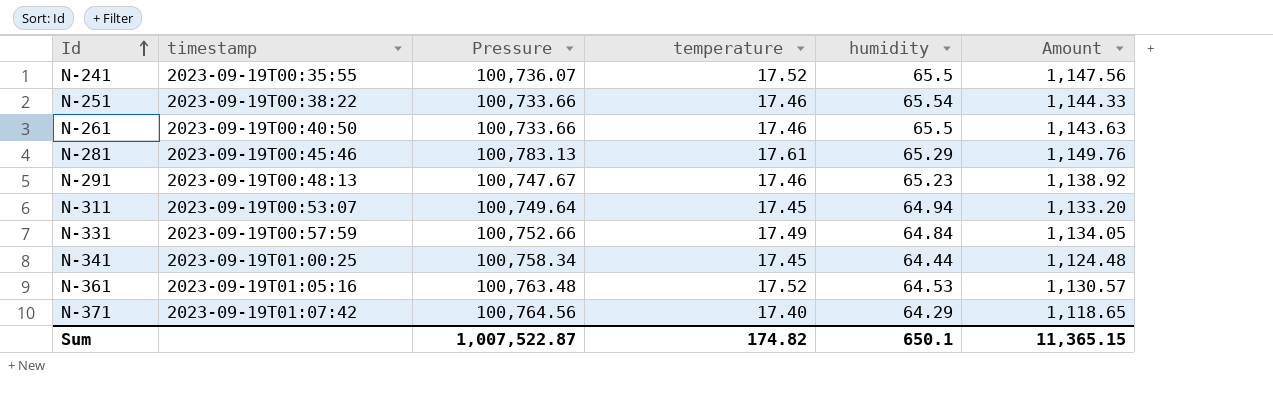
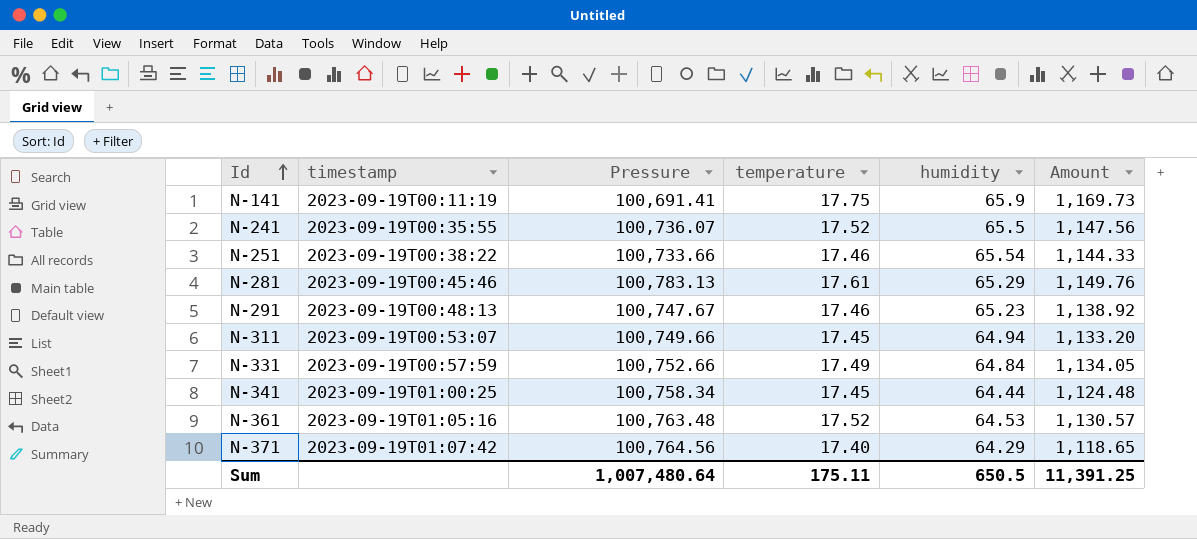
row N-261: 2023-09-19T00:40:50 | 100,733.66 | 17.46 | 65.5 | 1,143.63 -> none
row N-141: none -> 2023-09-19T00:11:19 | 100,691.41 | 17.75 | 65.9 | 1,169.73
N-311 | Pressure: 100,749.64 -> 100,749.66
Sum | Pressure: 1,007,522.87 -> 1,007,480.64
Sum | temperature: 174.82 -> 175.11
Sum | humidity: 650.1 -> 650.5
Sum | Amount: 11,365.15 -> 11,391.25

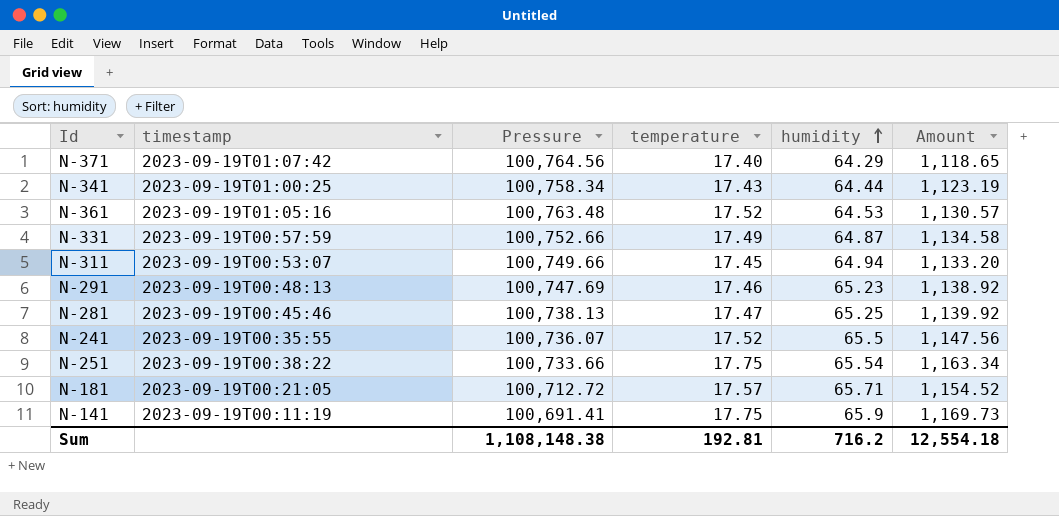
row order: Id ascending -> humidity ascending
N-341 | temperature: 17.45 -> 17.43
N-341 | Amount: 1,124.48 -> 1,123.19
N-331 | humidity: 64.84 -> 64.87
N-331 | Amount: 1,134.05 -> 1,134.58
N-291 | Pressure: 100,747.67 -> 100,747.69
N-281 | Pressure: 100,783.13 -> 100,738.13
N-281 | temperature: 17.61 -> 17.47
N-281 | humidity: 65.29 -> 65.25
N-281 | Amount: 1,149.76 -> 1,139.92
N-251 | temperature: 17.46 -> 17.75
N-251 | Amount: 1,144.33 -> 1,163.34
row N-181: none -> 2023-09-19T00:21:05 | 100,712.72 | 17.57 | 65.71 | 1,154.52
Sum | Pressure: 1,007,480.64 -> 1,108,148.38
Sum | temperature: 175.11 -> 192.81
Sum | humidity: 650.5 -> 716.2
Sum | Amount: 11,391.25 -> 12,554.18

